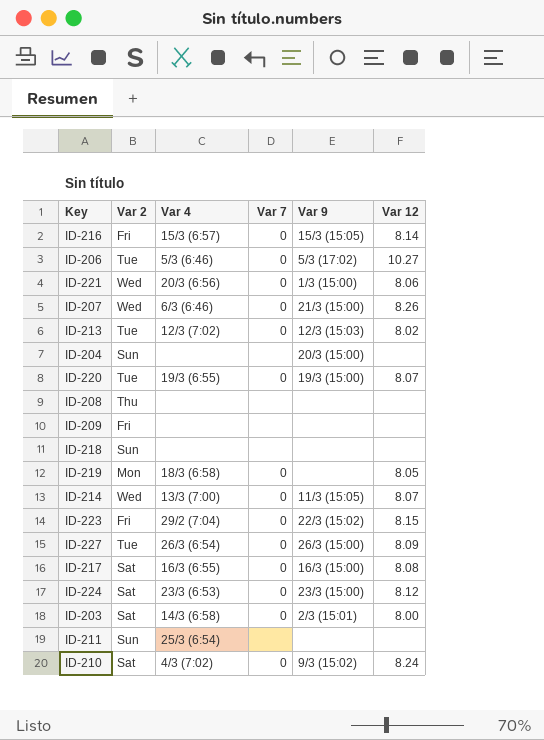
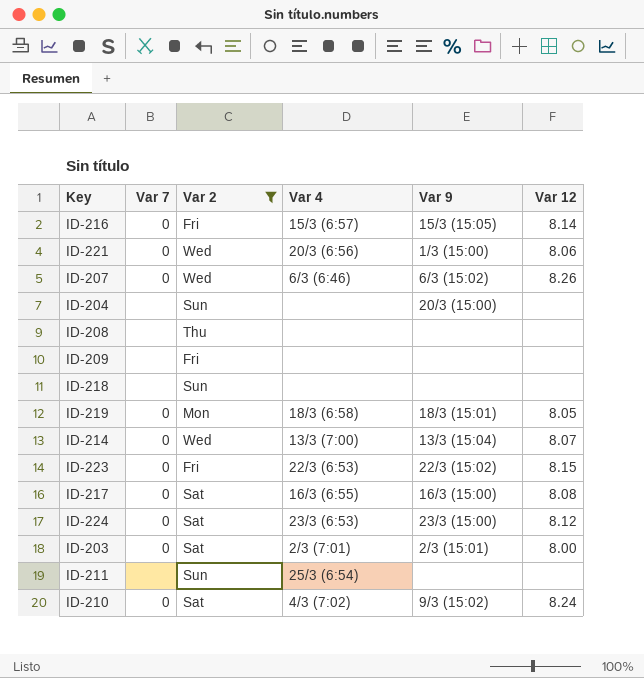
filter: none -> Var 2 != Tue
column Var 7 | position: 4 -> 2
ID-207 | Var 9: 21/3 (15:00) -> 6/3 (15:02)
ID-219 | Var 9: none -> 18/3 (15:01)
ID-214 | Var 9: 11/3 (15:05) -> 13/3 (15:04)
ID-223 | Var 4: 29/2 (7:04) -> 22/3 (6:53)
ID-203 | Var 4: 14/3 (6:58) -> 2/3 (7:01)

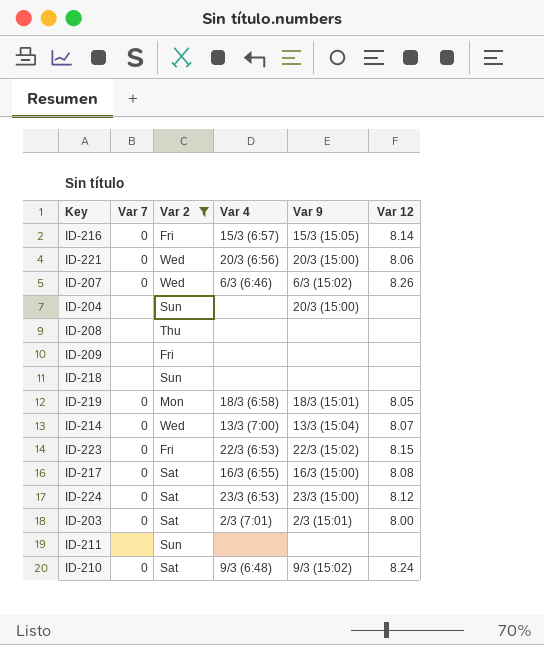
ID-221 | Var 9: 1/3 (15:00) -> 20/3 (15:00)
ID-211 | Var 4: 25/3 (6:54) -> none
ID-210 | Var 4: 4/3 (7:02) -> 9/3 (6:48)

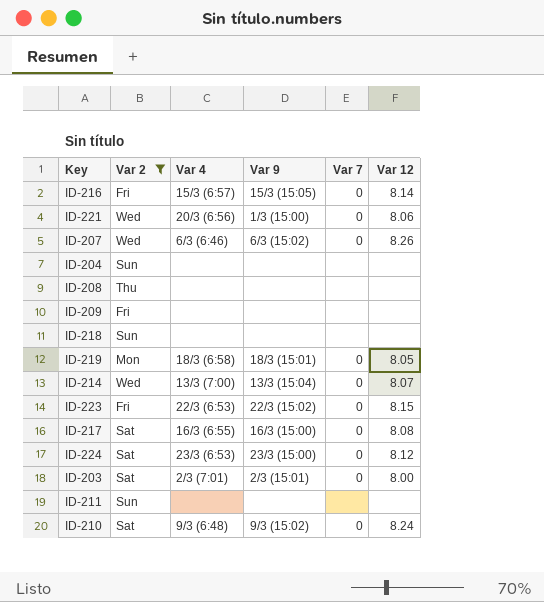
column Var 7 | position: 2 -> 5
ID-221 | Var 9: 20/3 (15:00) -> 1/3 (15:00)
ID-204 | Var 9: 20/3 (15:00) -> none

